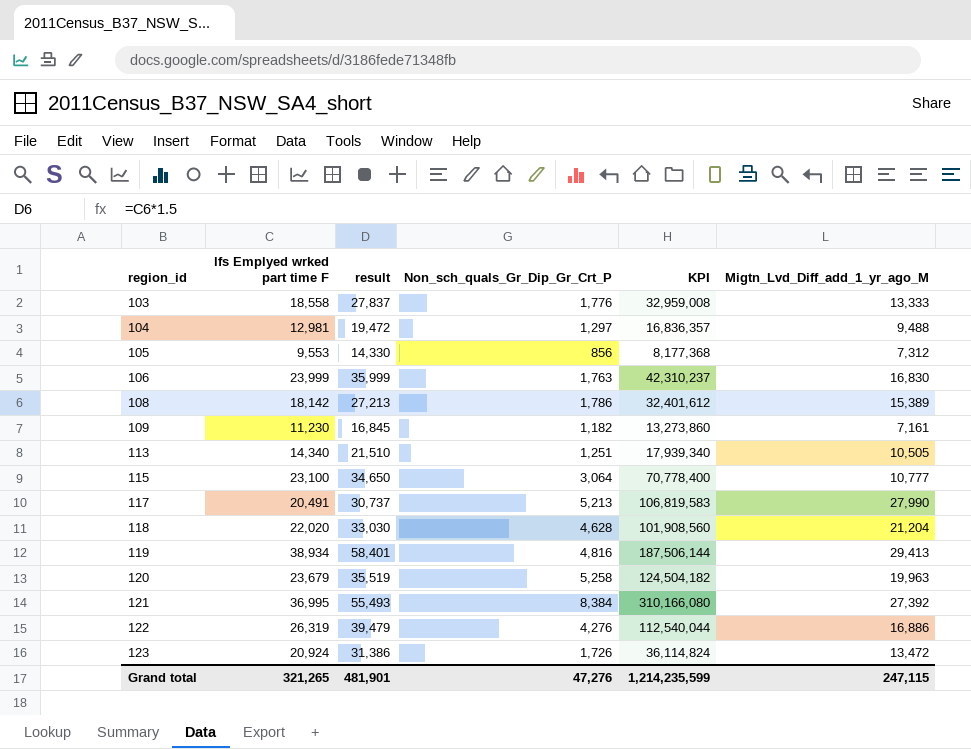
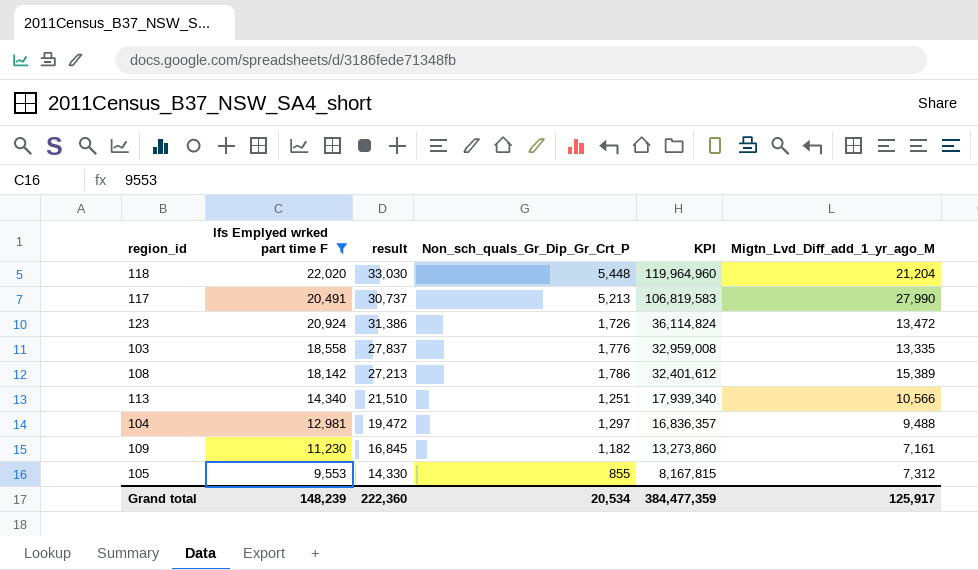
filter: none -> lfs Emplyed wrked part time F <= 22,020
row order: region_id ascending -> KPI descending
118 | Non_sch_quals_Gr_Dip_Gr_Crt_P: 4,628 -> 5,448
118 | KPI: 101,908,560 -> 119,964,960
103 | Migtn_Lvd_Diff_add_1_yr_ago_M: 13,333 -> 13,335
113 | Migtn_Lvd_Diff_add_1_yr_ago_M: 10,505 -> 10,566
105 | Non_sch_quals_Gr_Dip_Gr_Crt_P: 856 -> 855
105 | KPI: 8,177,368 -> 8,167,815
Grand total | lfs Emplyed wrked part time F: 321,265 -> 148,239
Grand total | result: 481,901 -> 222,360
Grand total | Non_sch_quals_Gr_Dip_Gr_Crt_P: 47,276 -> 20,534
Grand total | KPI: 1,214,235,599 -> 384,477,359
Grand total | Migtn_Lvd_Diff_add_1_yr_ago_M: 247,115 -> 125,917

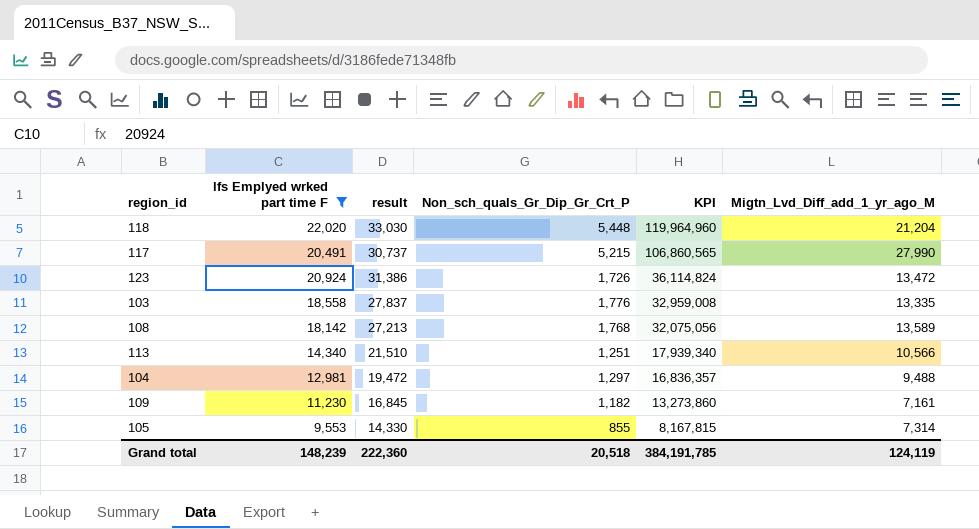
117 | Non_sch_quals_Gr_Dip_Gr_Crt_P: 5,213 -> 5,215
117 | KPI: 106,819,583 -> 106,860,565
108 | Non_sch_quals_Gr_Dip_Gr_Crt_P: 1,786 -> 1,768
108 | KPI: 32,401,612 -> 32,075,056
108 | Migtn_Lvd_Diff_add_1_yr_ago_M: 15,389 -> 13,589
105 | Migtn_Lvd_Diff_add_1_yr_ago_M: 7,312 -> 7,314
Grand total | Non_sch_quals_Gr_Dip_Gr_Crt_P: 20,534 -> 20,518
Grand total | KPI: 384,477,359 -> 384,191,785
Grand total | Migtn_Lvd_Diff_add_1_yr_ago_M: 125,917 -> 124,119

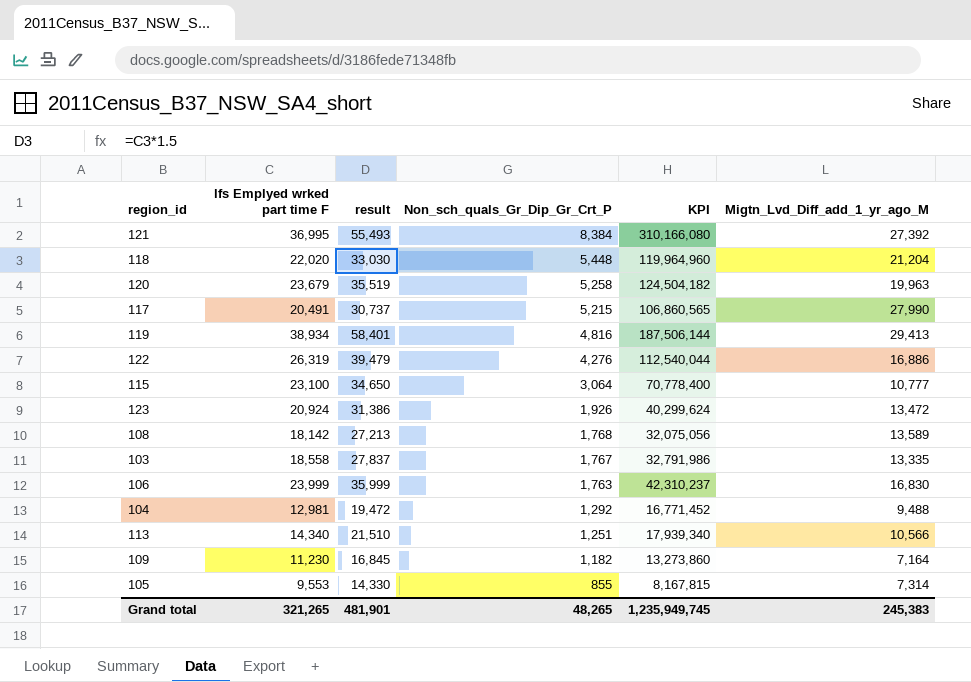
filter: lfs Emplyed wrked part time F <= 22,020 -> none
row order: KPI descending -> Non_sch_quals_Gr_Dip_Gr_Crt_P descending
123 | Non_sch_quals_Gr_Dip_Gr_Crt_P: 1,726 -> 1,926
123 | KPI: 36,114,824 -> 40,299,624
103 | Non_sch_quals_Gr_Dip_Gr_Crt_P: 1,776 -> 1,767
103 | KPI: 32,959,008 -> 32,791,986
104 | Non_sch_quals_Gr_Dip_Gr_Crt_P: 1,297 -> 1,292
104 | KPI: 16,836,357 -> 16,771,452
109 | Migtn_Lvd_Diff_add_1_yr_ago_M: 7,161 -> 7,164
Grand total | lfs Emplyed wrked part time F: 148,239 -> 321,265
Grand total | result: 222,360 -> 481,901
Grand total | Non_sch_quals_Gr_Dip_Gr_Crt_P: 20,518 -> 48,265
Grand total | KPI: 384,191,785 -> 1,235,949,745
Grand total | Migtn_Lvd_Diff_add_1_yr_ago_M: 124,119 -> 245,383

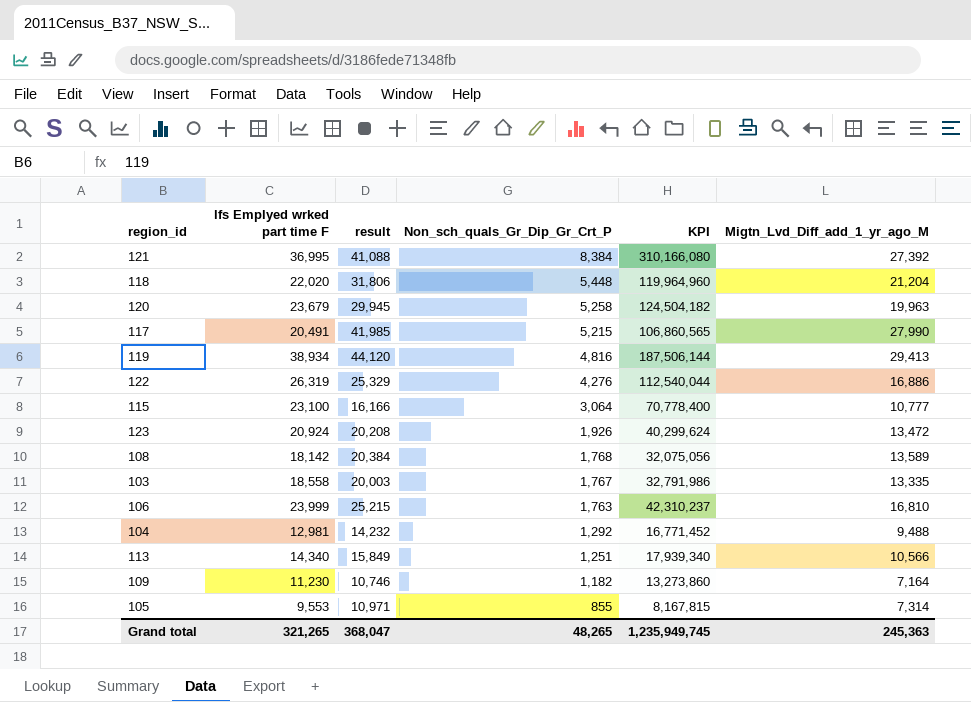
column result | formula: [lfs Emplyed wrked part time F] * 1.5 -> [Migtn_Lvd_Diff_add_1_yr_ago_M] * 1.5
106 | Migtn_Lvd_Diff_add_1_yr_ago_M: 16,830 -> 16,810
Grand total | result: 481,901 -> 368,047
Grand total | Migtn_Lvd_Diff_add_1_yr_ago_M: 245,383 -> 245,363

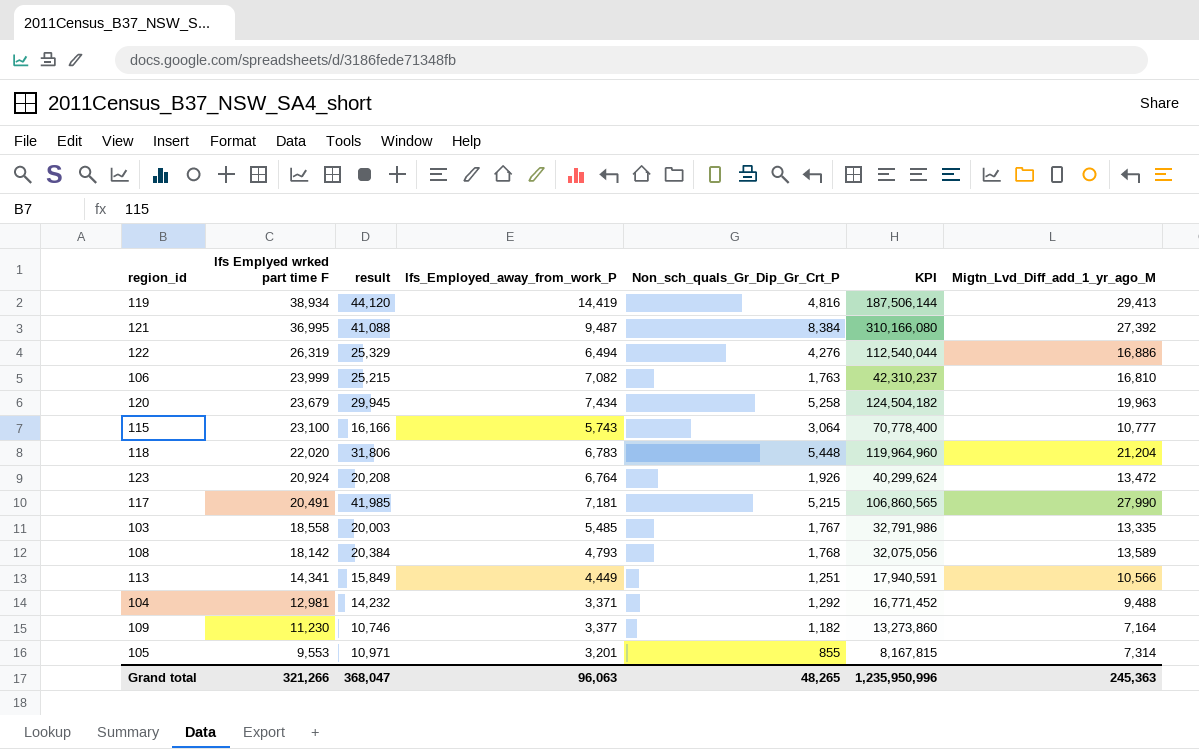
row order: Non_sch_quals_Gr_Dip_Gr_Crt_P descending -> lfs Emplyed wrked part time F descending
column lfs_Employed_away_from_work_P | position: none -> 4
113 | lfs Emplyed wrked part time F: 14,340 -> 14,341
113 | KPI: 17,939,340 -> 17,940,591
Grand total | lfs Emplyed wrked part time F: 321,265 -> 321,266
Grand total | KPI: 1,235,949,745 -> 1,235,950,996

